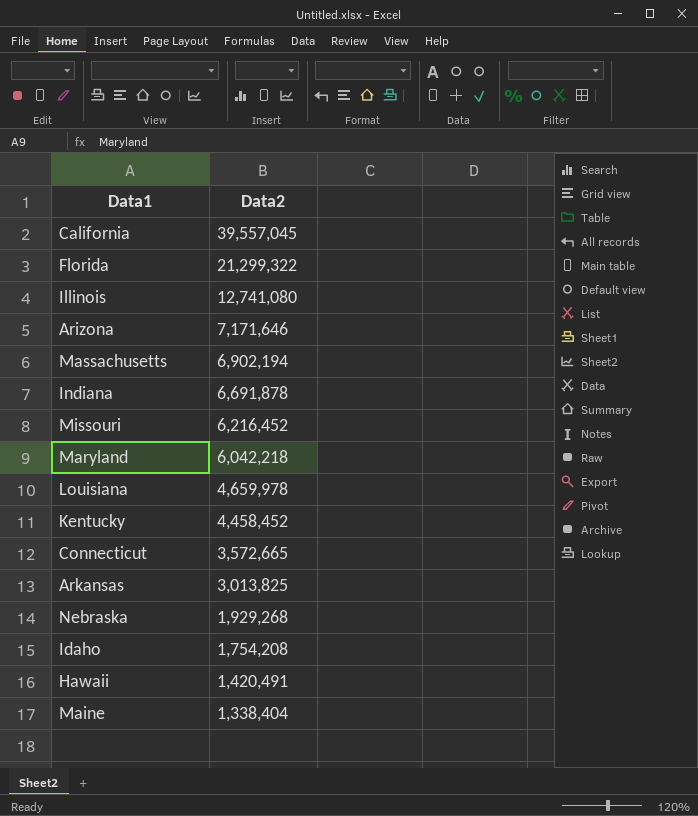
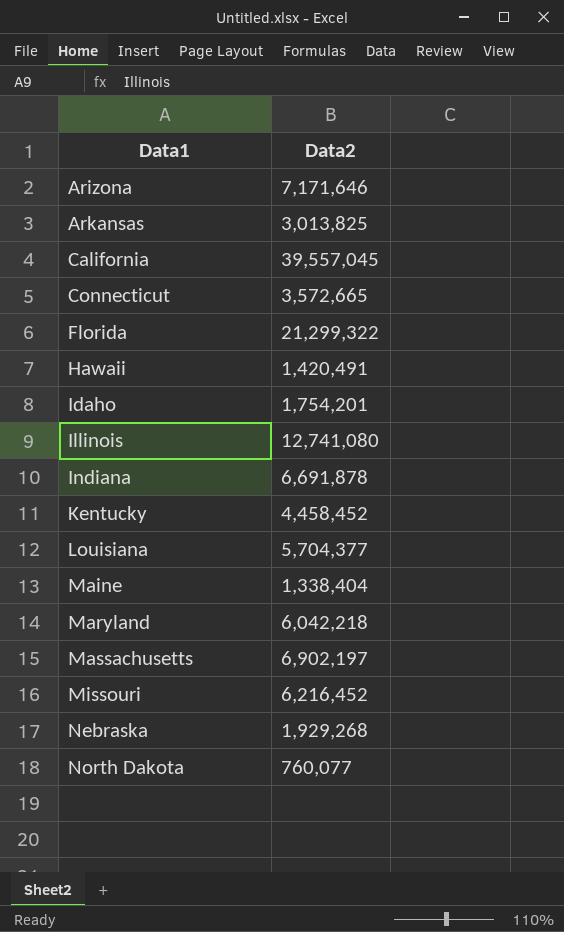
row order: Data2 descending -> Data1 ascending
Idaho | Data2: 1,754,208 -> 1,754,201
Louisiana | Data2: 4,659,978 -> 5,704,377
Massachusetts | Data2: 6,902,194 -> 6,902,197
row North Dakota: none -> 760,077

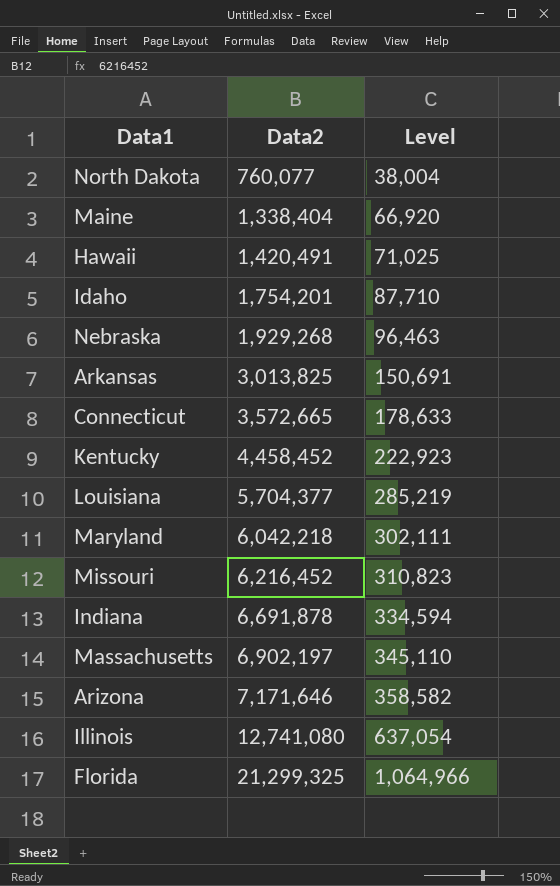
row order: Data1 ascending -> Data2 ascending
column Level | formula: none -> [Data2] * 0.05
row California: 39,557,045 -> none
Florida | Data2: 21,299,322 -> 21,299,325

